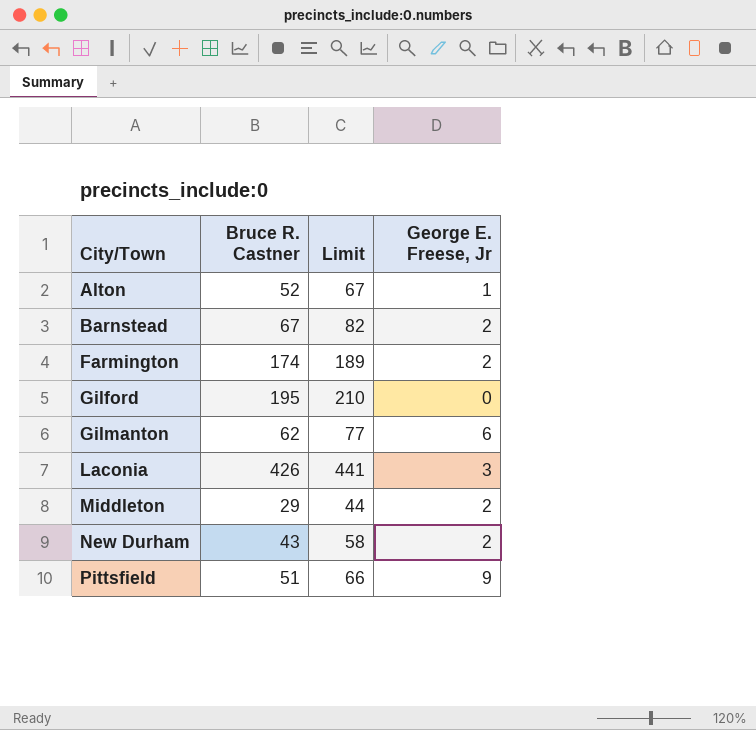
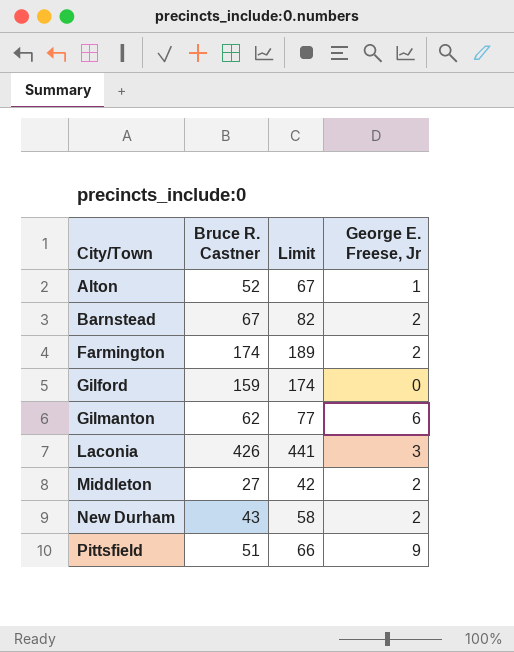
Gilford | Bruce R. Castner: 195 -> 159
Gilford | Limit: 210 -> 174
Middleton | Bruce R. Castner: 29 -> 27
Middleton | Limit: 44 -> 42

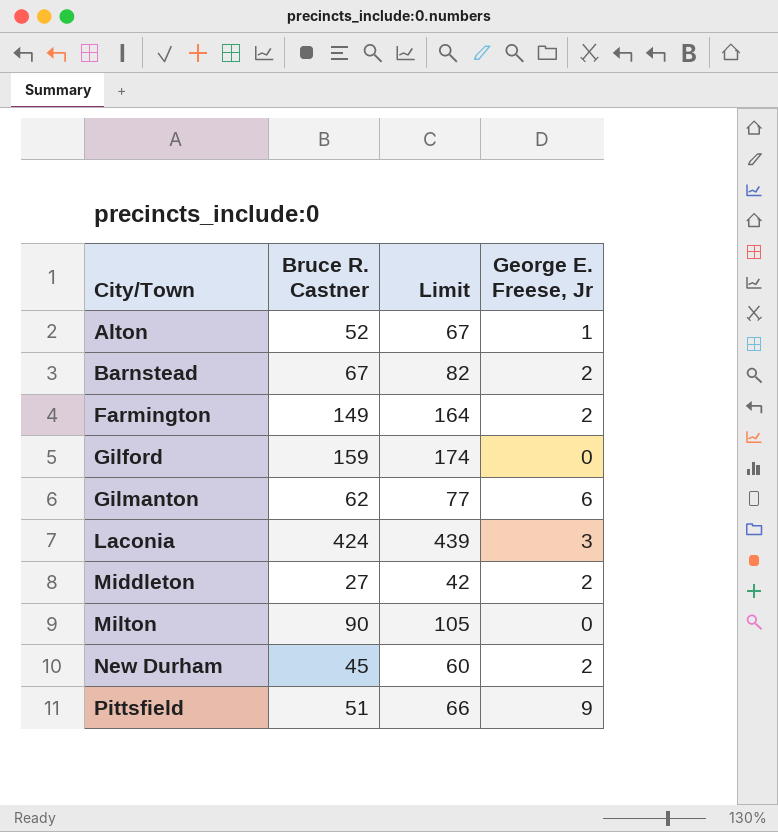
Farmington | Bruce R. Castner: 174 -> 149
Farmington | Limit: 189 -> 164
Laconia | Bruce R. Castner: 426 -> 424
Laconia | Limit: 441 -> 439
row Milton: none -> 90 | 105 | 0
New Durham | Bruce R. Castner: 43 -> 45
New Durham | Limit: 58 -> 60

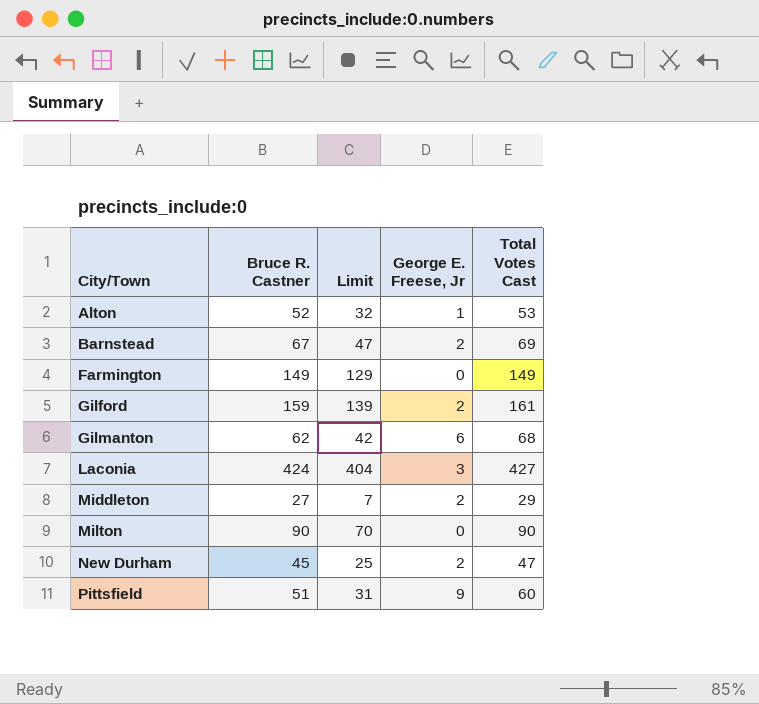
column Limit | formula: [Bruce R. Castner] + 15 -> [Bruce R. Castner] - 20
column Total Votes Cast | formula: none -> [Bruce R. Castner] + [George E. Freese, Jr]
Farmington | George E. Freese, Jr: 2 -> 0
Gilford | George E. Freese, Jr: 0 -> 2

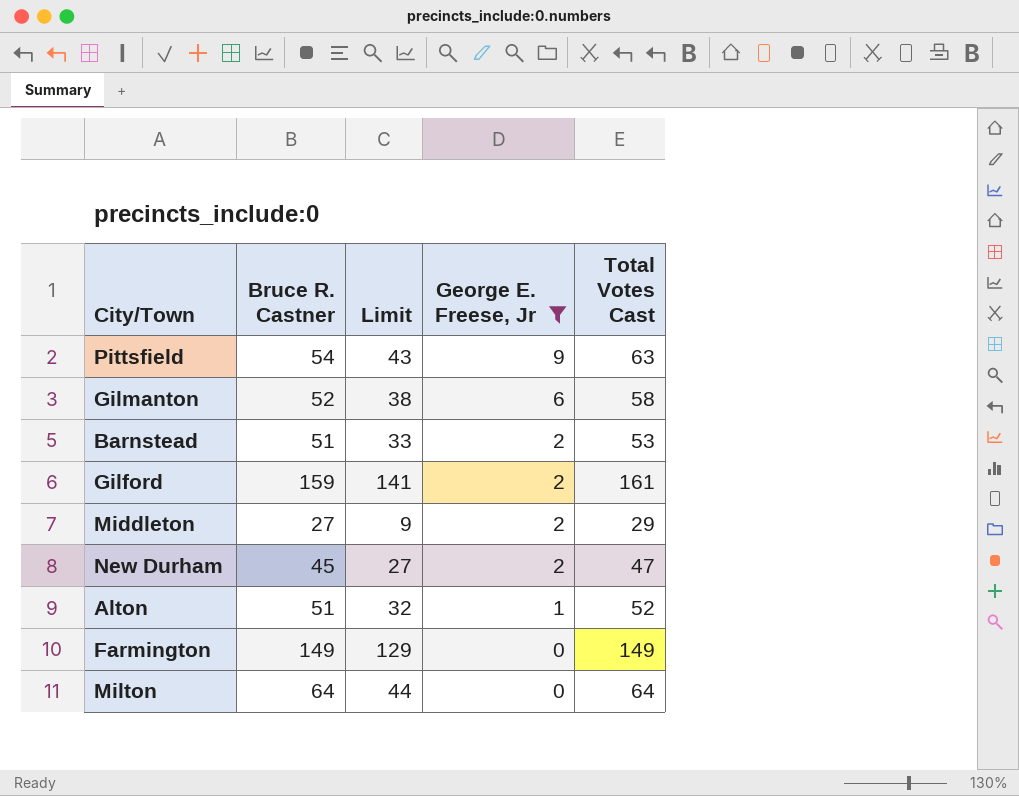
filter: none -> George E. Freese, Jr != 3
row order: City/Town ascending -> George E. Freese, Jr descending
column Limit | formula: [Bruce R. Castner] - 20 -> [Total Votes Cast] - 20
Pittsfield | Bruce R. Castner: 51 -> 54
Pittsfield | Total Votes Cast: 60 -> 63
Gilmanton | Bruce R. Castner: 62 -> 52
Gilmanton | Total Votes Cast: 68 -> 58
Barnstead | Bruce R. Castner: 67 -> 51
Barnstead | Total Votes Cast: 69 -> 53
Alton | Bruce R. Castner: 52 -> 51
Alton | Total Votes Cast: 53 -> 52
Milton | Bruce R. Castner: 90 -> 64
Milton | Total Votes Cast: 90 -> 64

